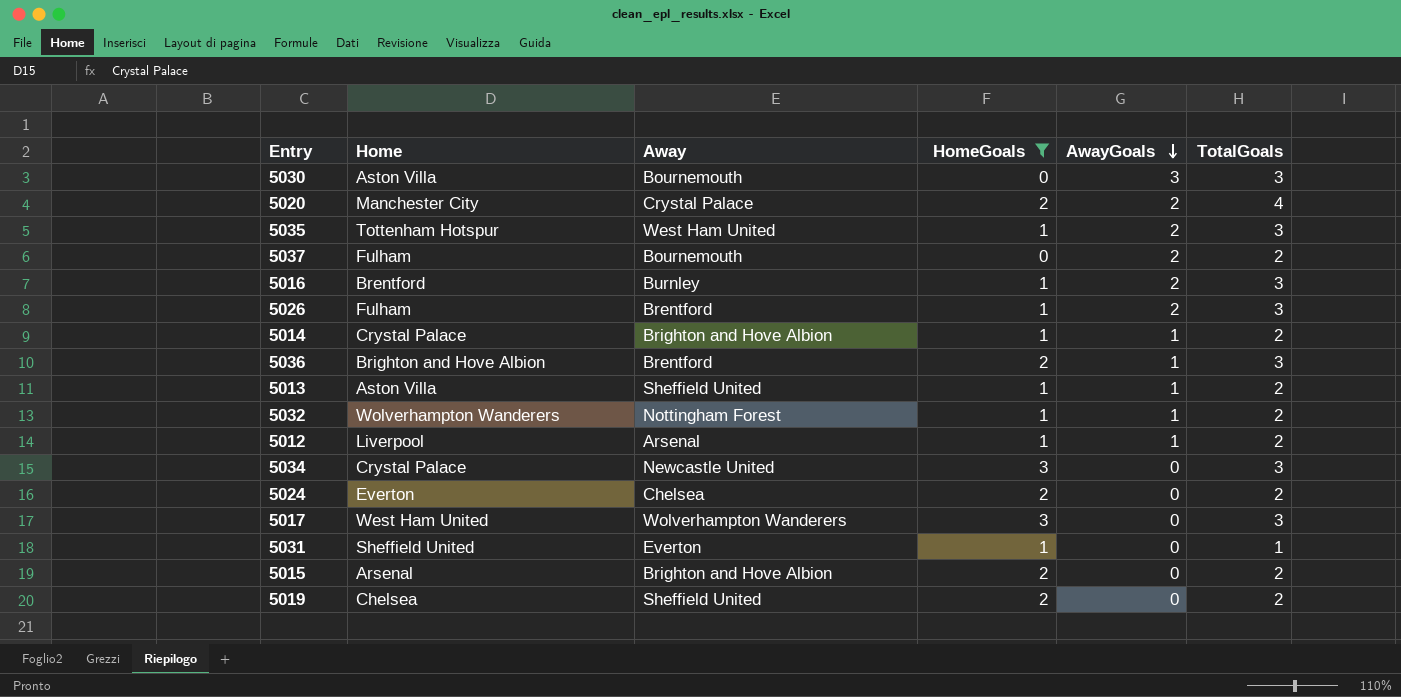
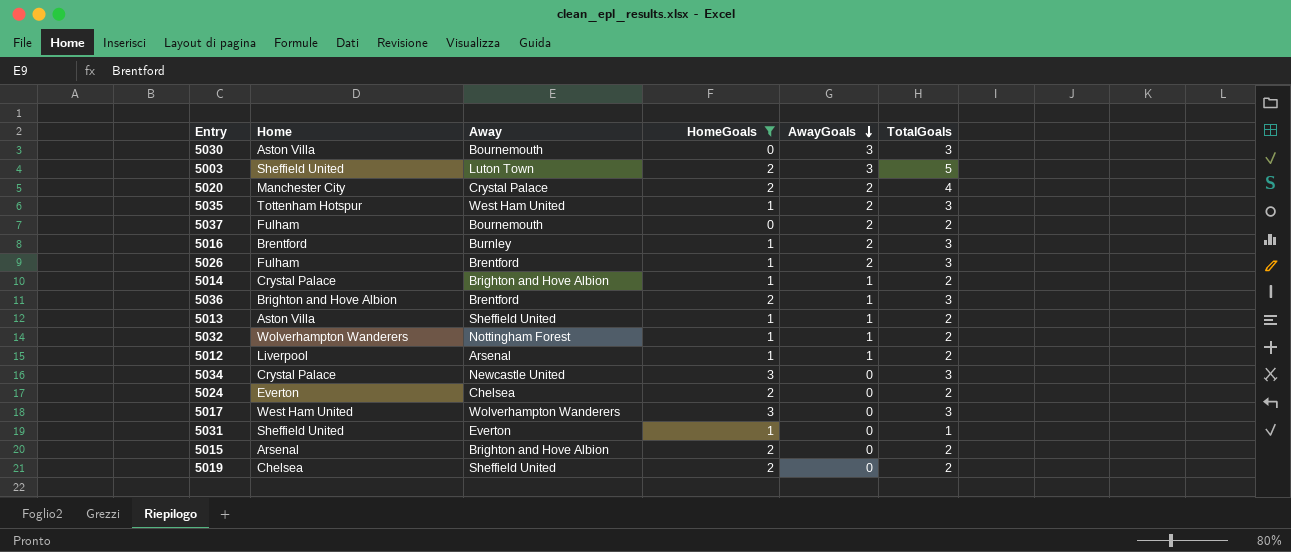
row 5003: none -> Sheffield United | Luton Town | 2 | 3 | 5

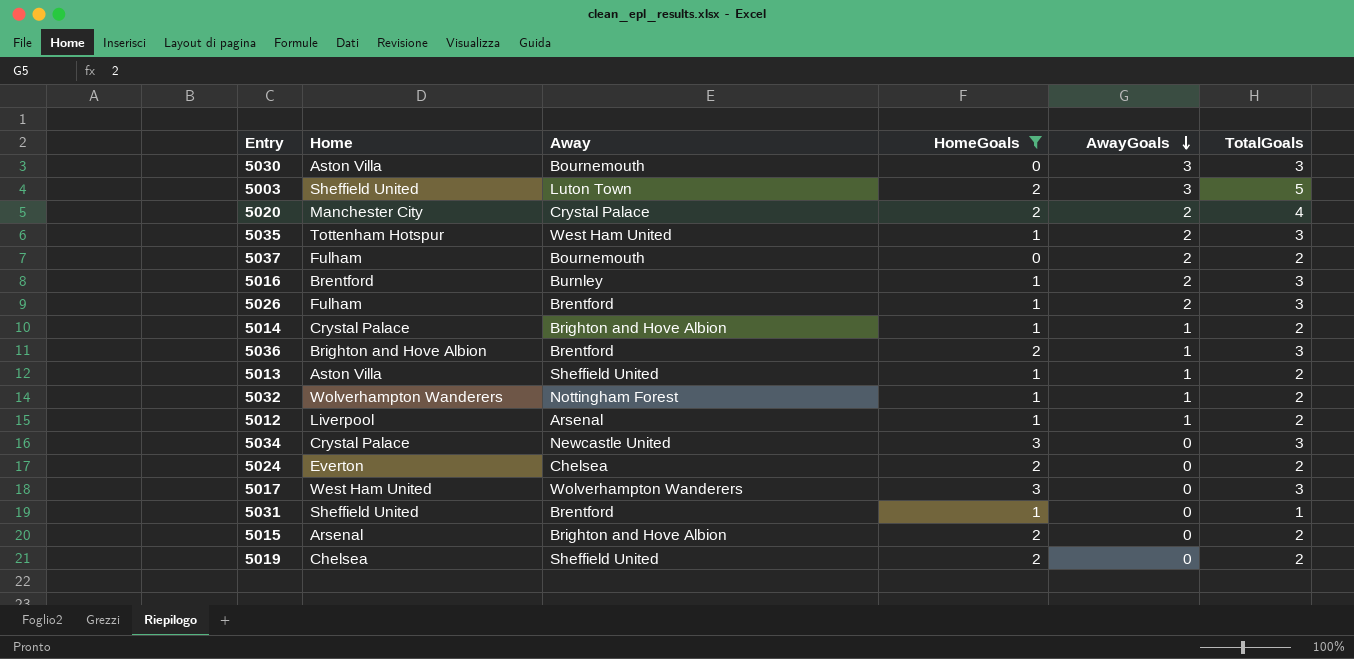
5031 | Away: Everton -> Brentford

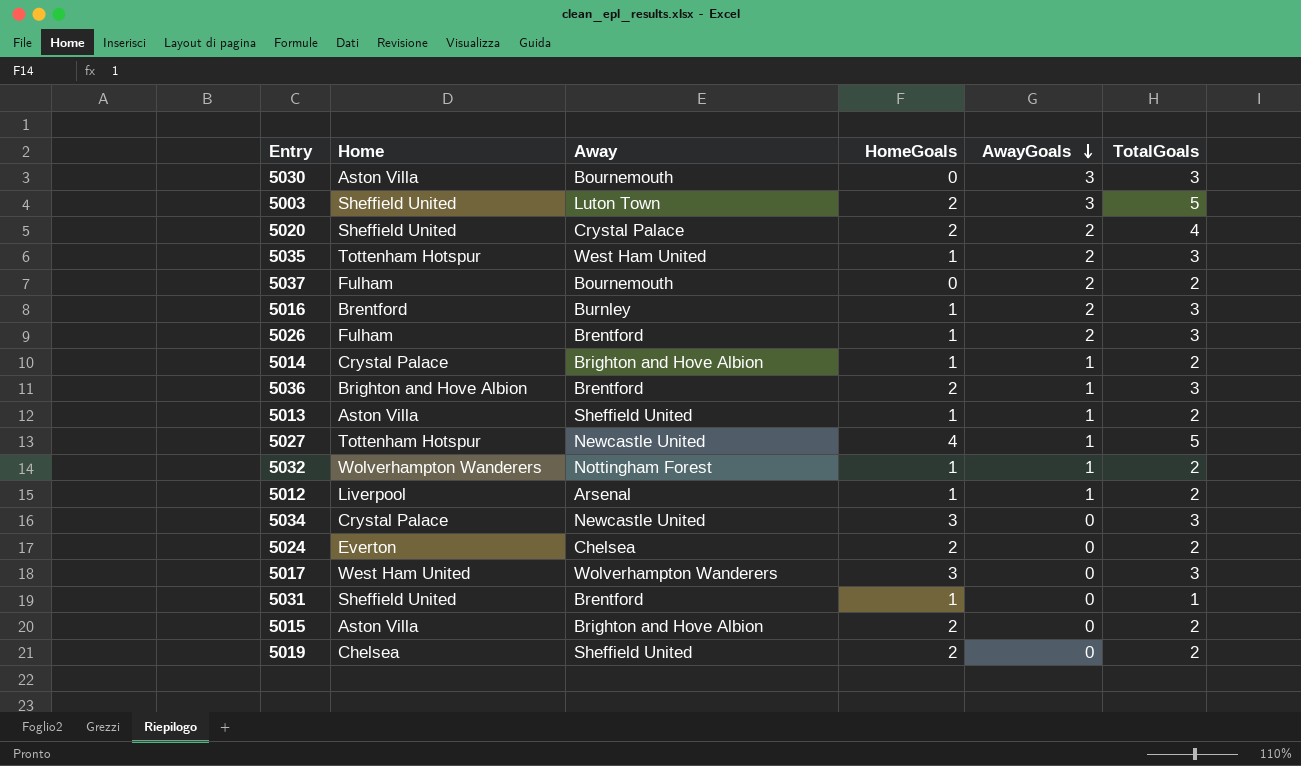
filter: HomeGoals != 4 -> none
5020 | Home: Manchester City -> Sheffield United
5015 | Home: Arsenal -> Aston Villa

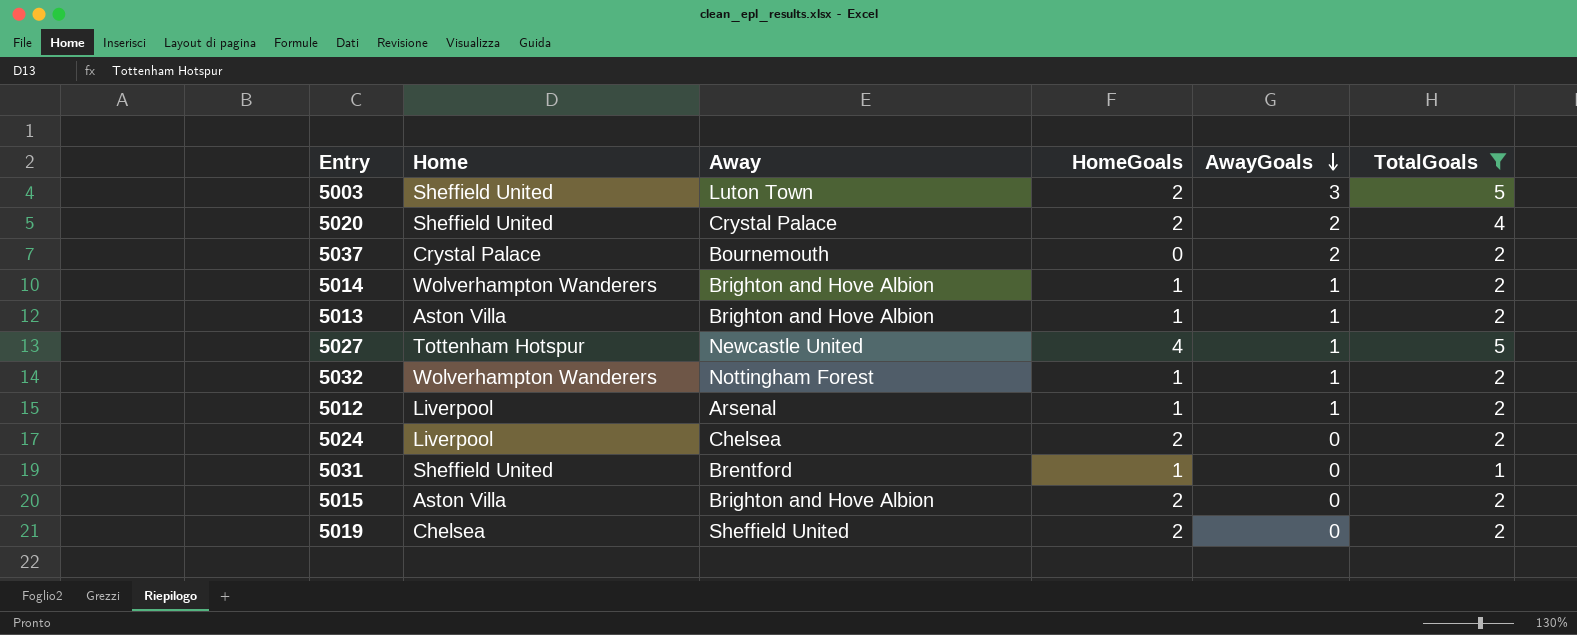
filter: none -> TotalGoals != 3
5037 | Home: Fulham -> Crystal Palace
5014 | Home: Crystal Palace -> Wolverhampton Wanderers
5013 | Away: Sheffield United -> Brighton and Hove Albion
5024 | Home: Everton -> Liverpool

